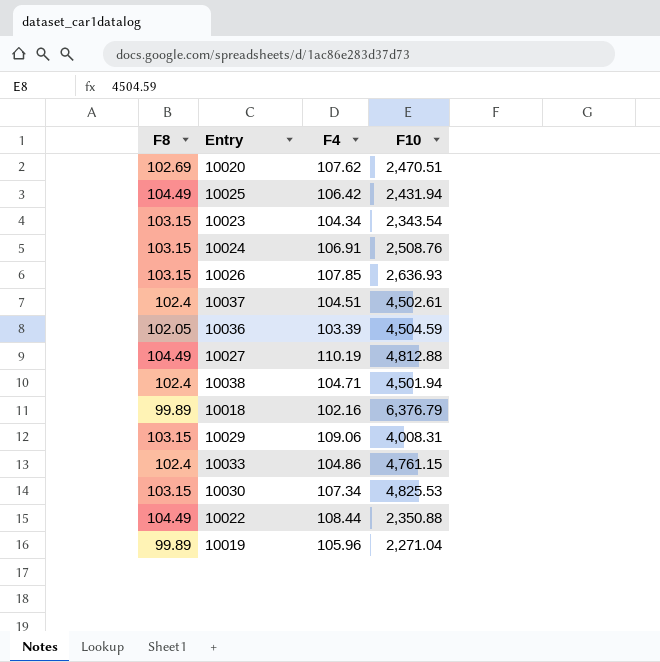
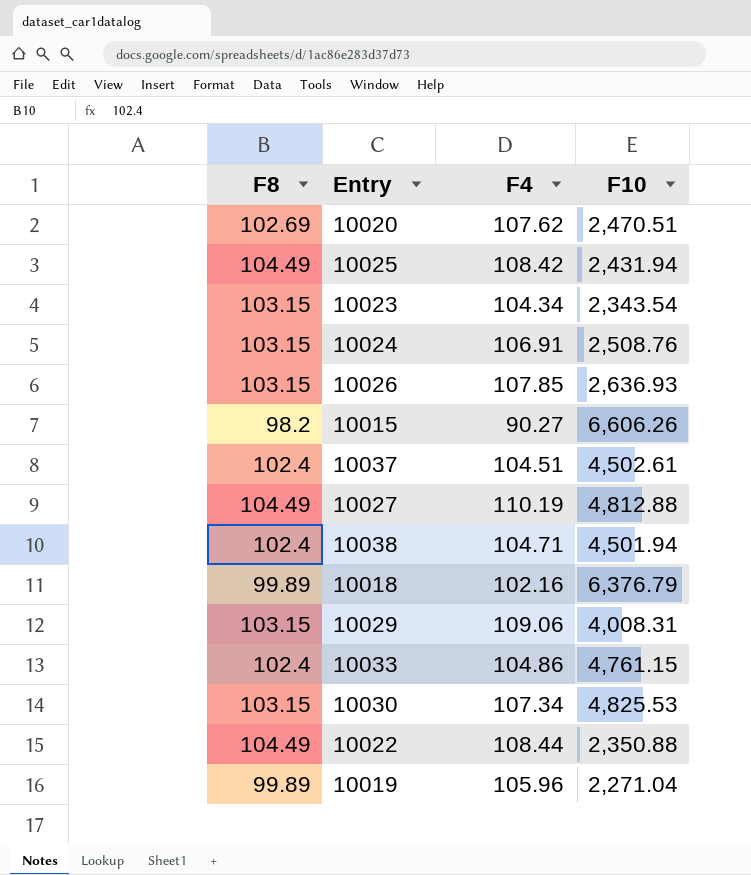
row 10036: 102.05 | 103.39 | 4,504.59 -> none
10025 | F4: 106.42 -> 108.42
row 10015: none -> 98.2 | 90.27 | 6,606.26

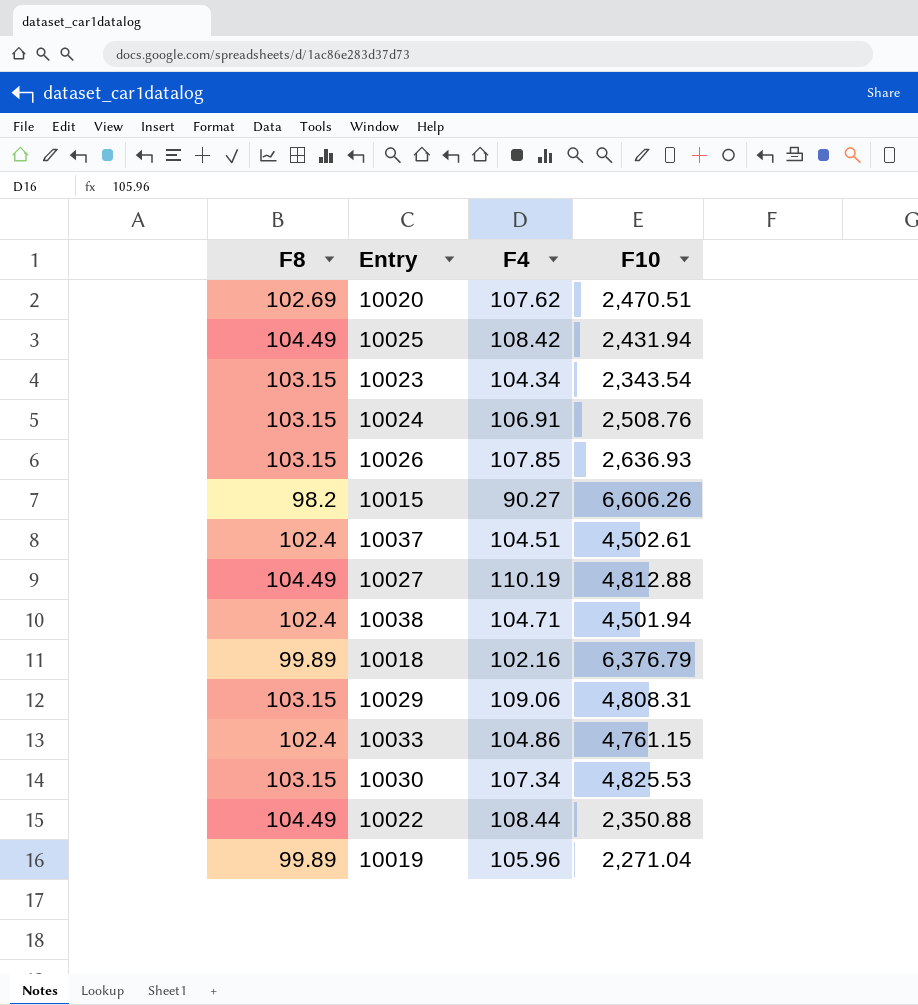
10029 | F10: 4,008.31 -> 4,808.31

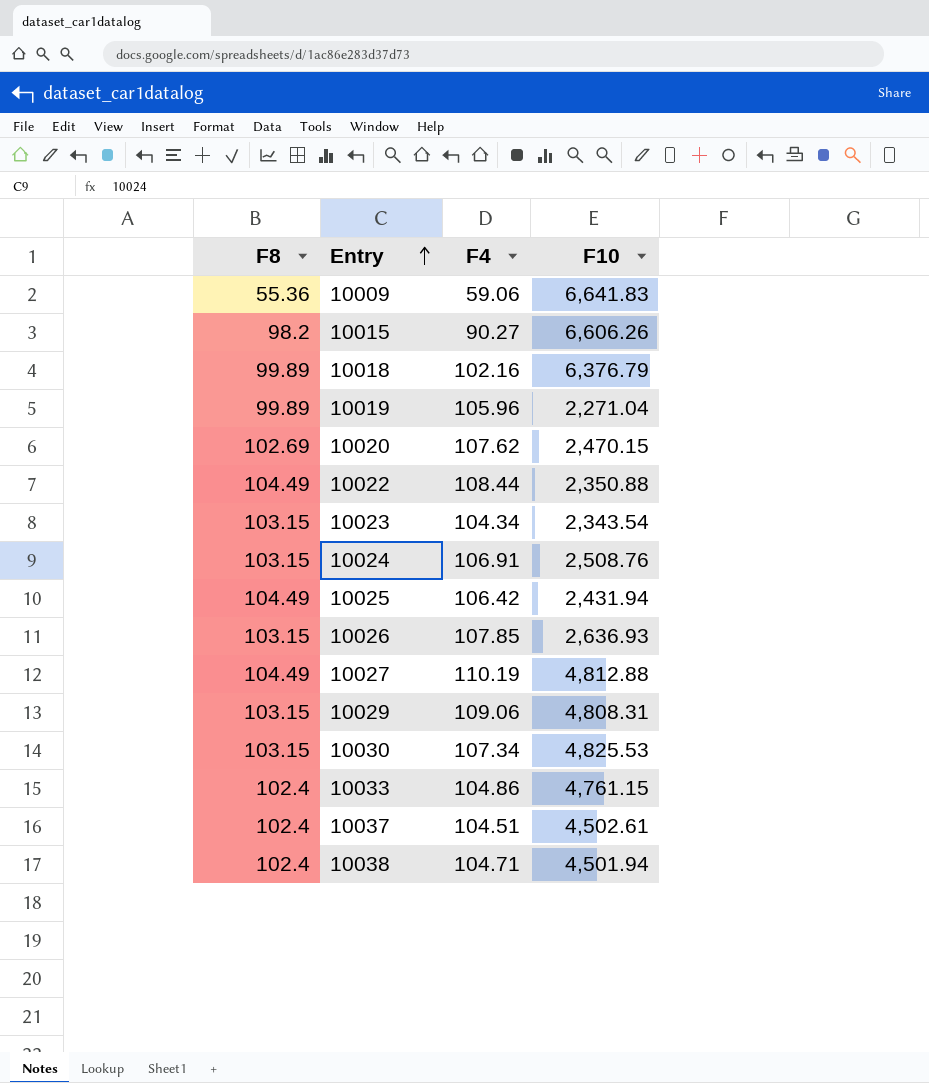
row order: none -> Entry ascending
row 10009: none -> 55.36 | 59.06 | 6,641.83
10020 | F10: 2,470.51 -> 2,470.15
10025 | F4: 108.42 -> 106.42

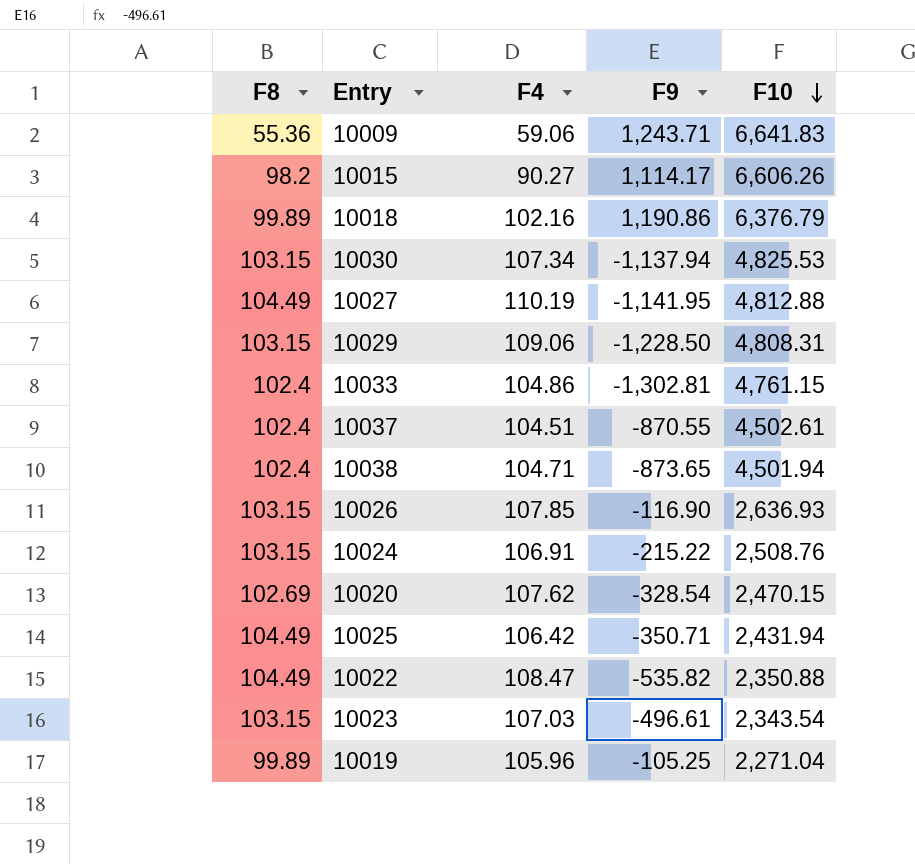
row order: Entry ascending -> F10 descending
column F9 | position: none -> 4
10022 | F4: 108.44 -> 108.47
10023 | F4: 104.34 -> 107.03

